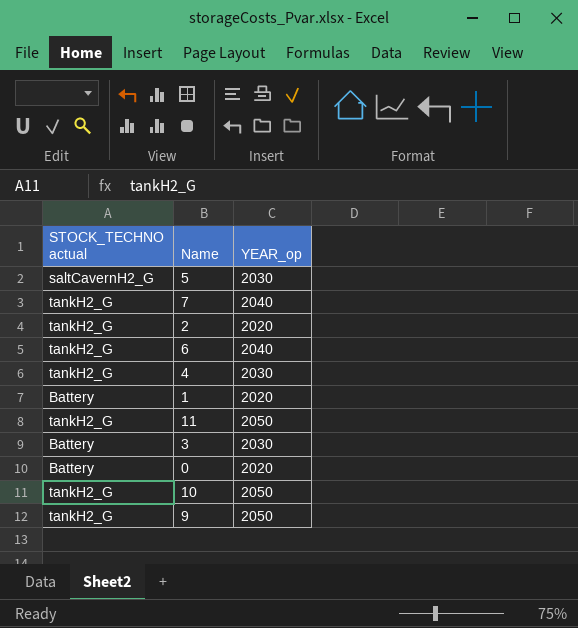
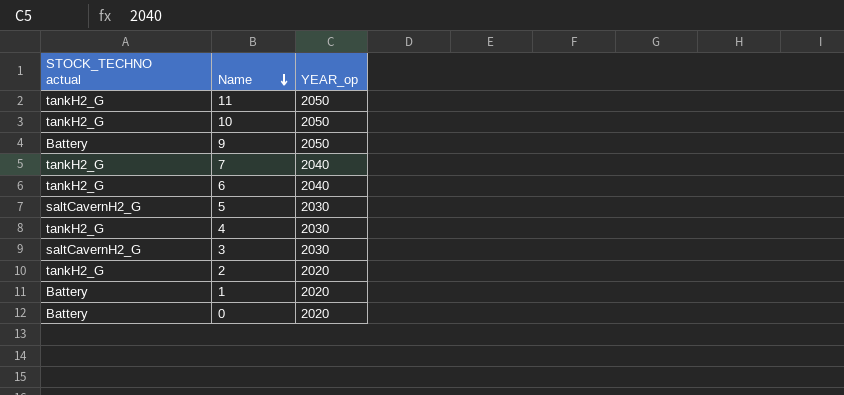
row order: none -> Name descending
9 | STOCK_TECHNO actual: tankH2_G -> Battery
3 | STOCK_TECHNO actual: Battery -> saltCavernH2_G

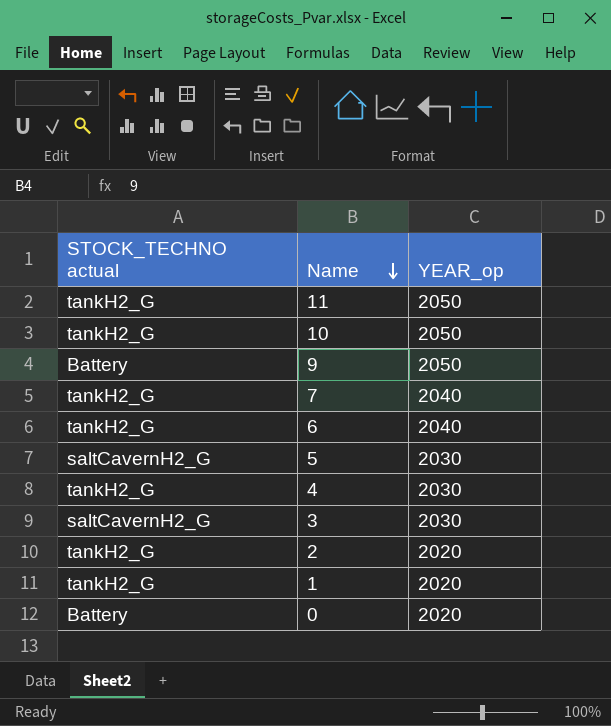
1 | STOCK_TECHNO actual: Battery -> tankH2_G

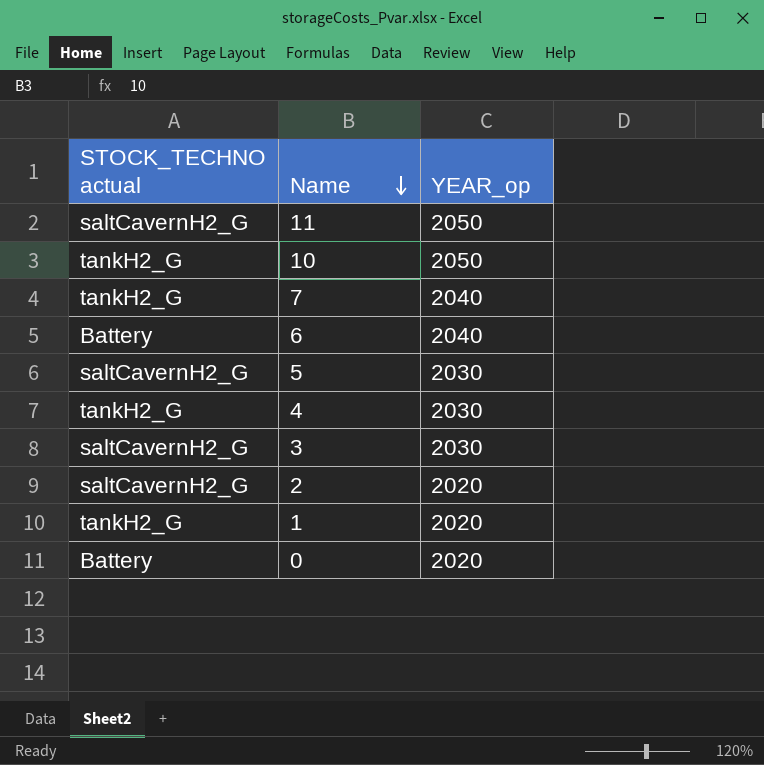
row 9: Battery | 2050 -> none
11 | STOCK_TECHNO actual: tankH2_G -> saltCavernH2_G
6 | STOCK_TECHNO actual: tankH2_G -> Battery
2 | STOCK_TECHNO actual: tankH2_G -> saltCavernH2_G

